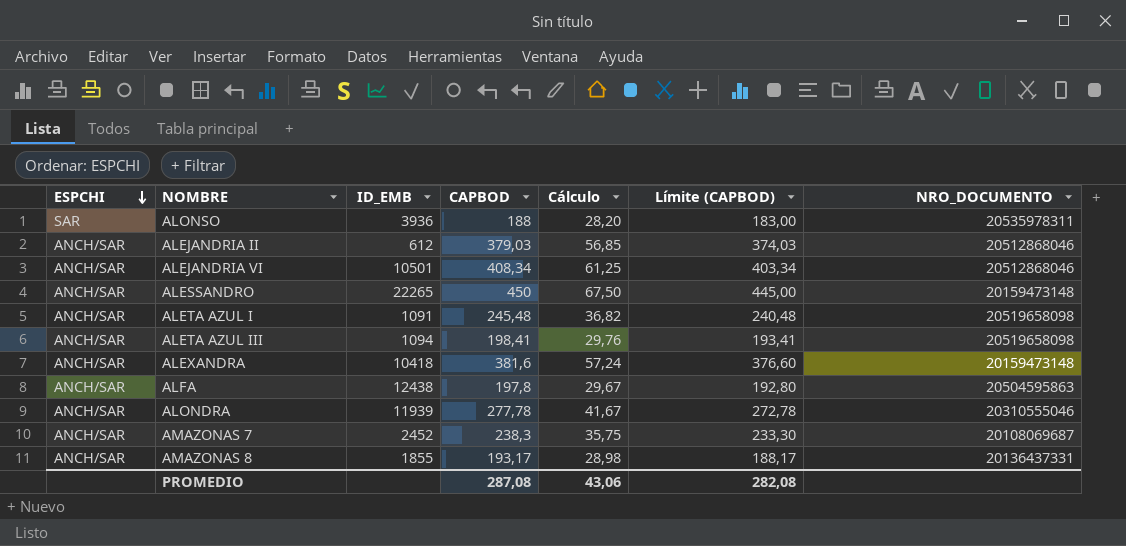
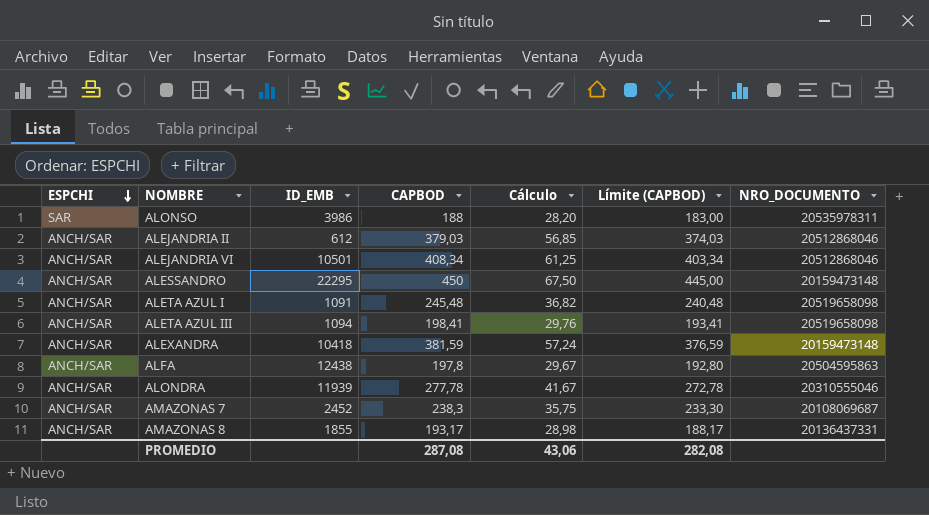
ALONSO | ID_EMB: 3936 -> 3986
ALESSANDRO | ID_EMB: 22265 -> 22295
ALEXANDRA | CAPBOD: 381,6 -> 381,59
ALEXANDRA | Límite (CAPBOD): 376,60 -> 376,59

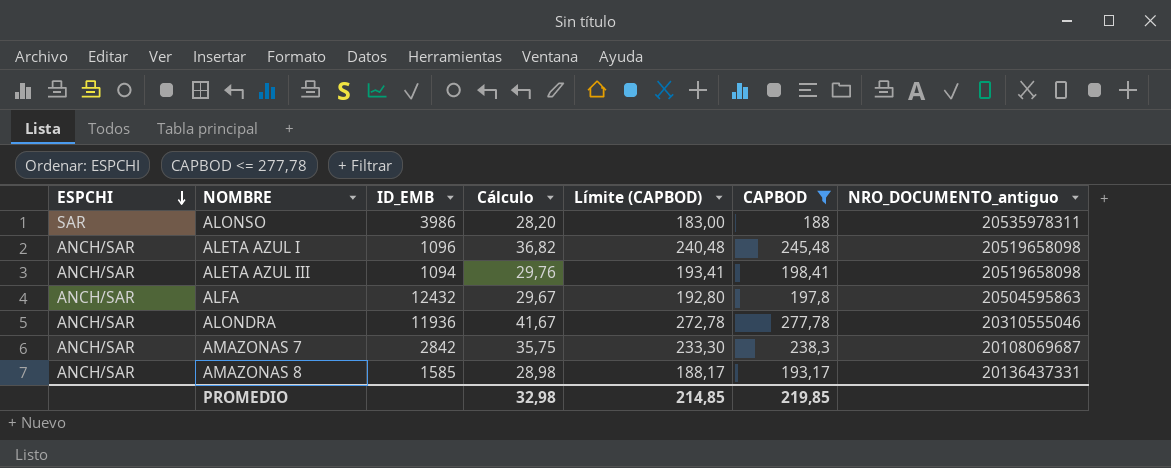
filter: none -> CAPBOD <= 277,78
column CAPBOD | position: 4 -> 6
column name: NRO_DOCUMENTO -> NRO_DOCUMENTO_antiguo
ALETA AZUL I | ID_EMB: 1091 -> 1096
ALFA | ID_EMB: 12438 -> 12432
ALONDRA | ID_EMB: 11939 -> 11936
AMAZONAS 7 | ID_EMB: 2452 -> 2842
AMAZONAS 8 | ID_EMB: 1855 -> 1585
PROMEDIO | Cálculo: 43,06 -> 32,98
PROMEDIO | Límite (CAPBOD): 282,08 -> 214,85
PROMEDIO | CAPBOD: 287,08 -> 219,85

